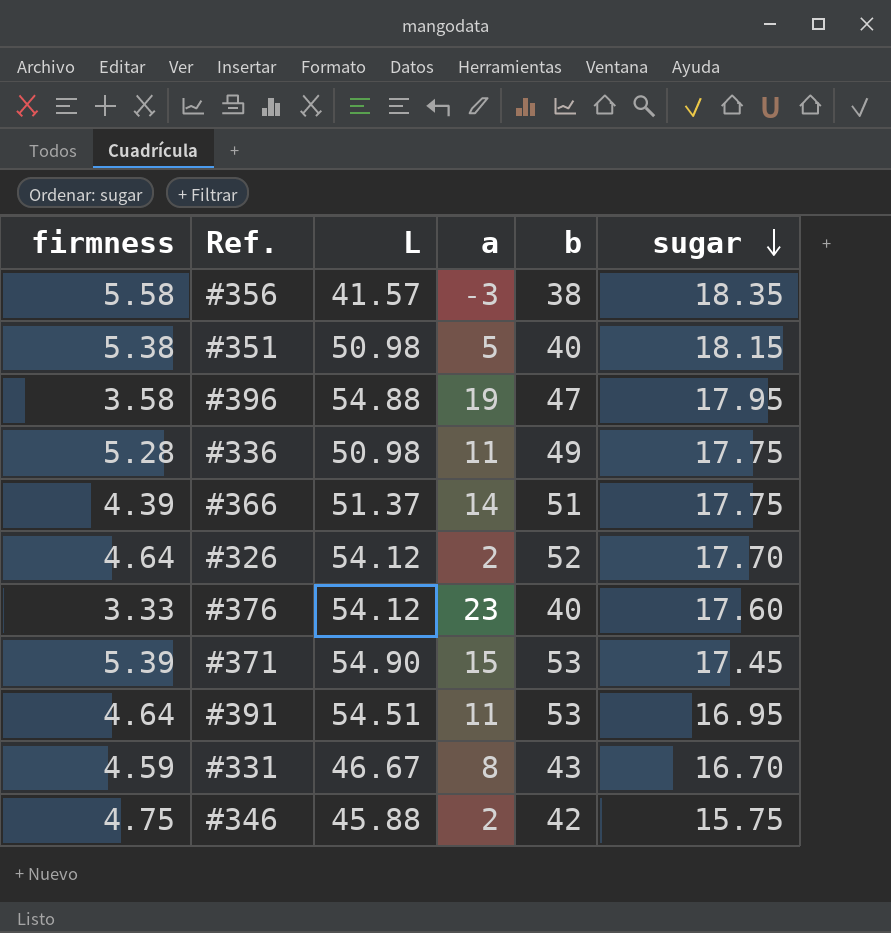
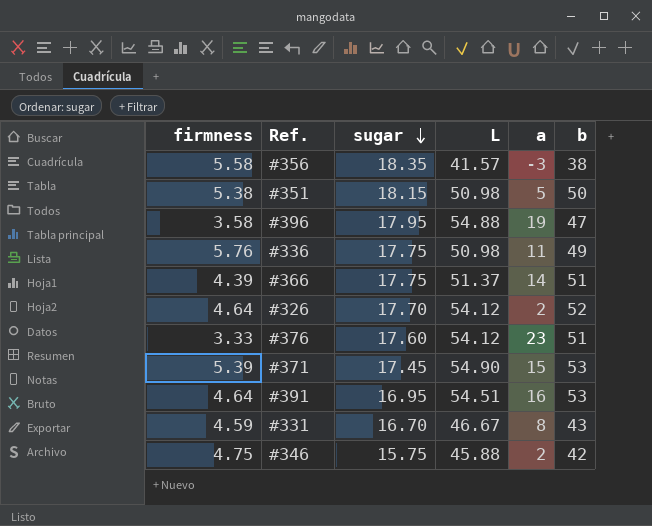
column sugar | position: 6 -> 3
#351 | b: 40 -> 50
#336 | firmness: 5.28 -> 5.76
#376 | b: 40 -> 51
#391 | a: 11 -> 16

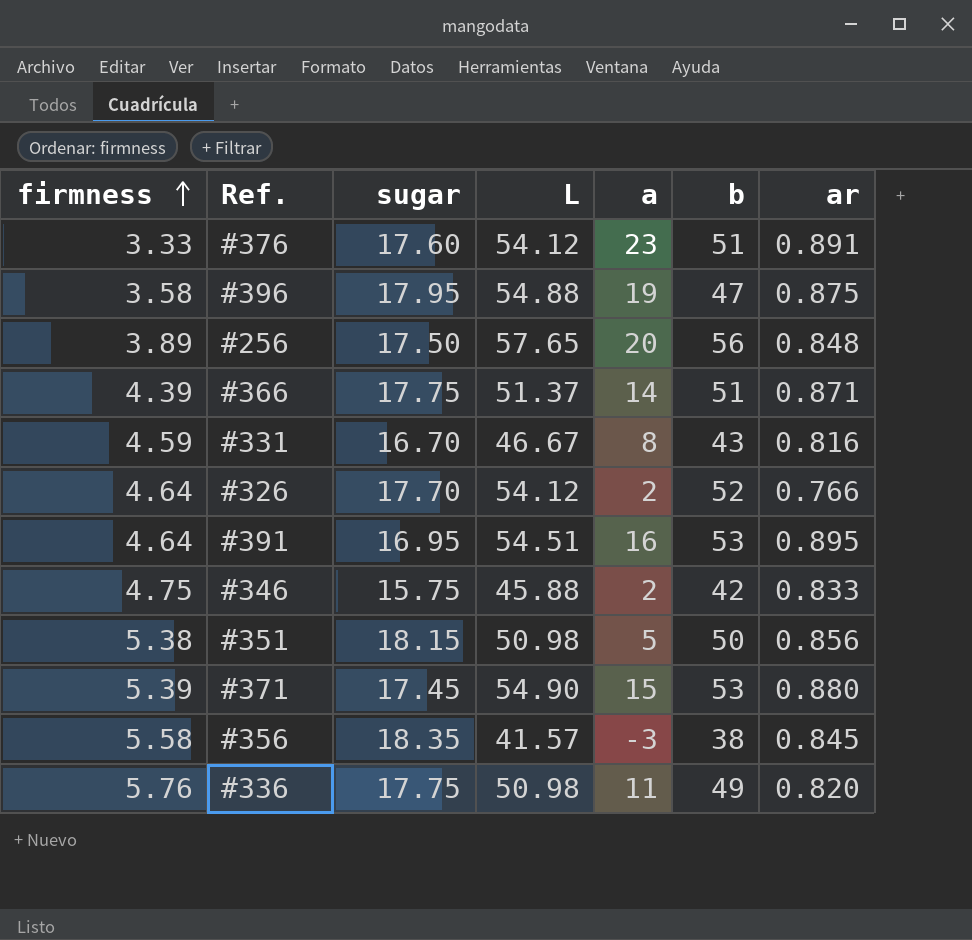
row order: sugar descending -> firmness ascending
column ar | position: none -> 7
row #256: none -> 3.89 | 17.50 | 57.65 | 20 | 56 | 0.848

